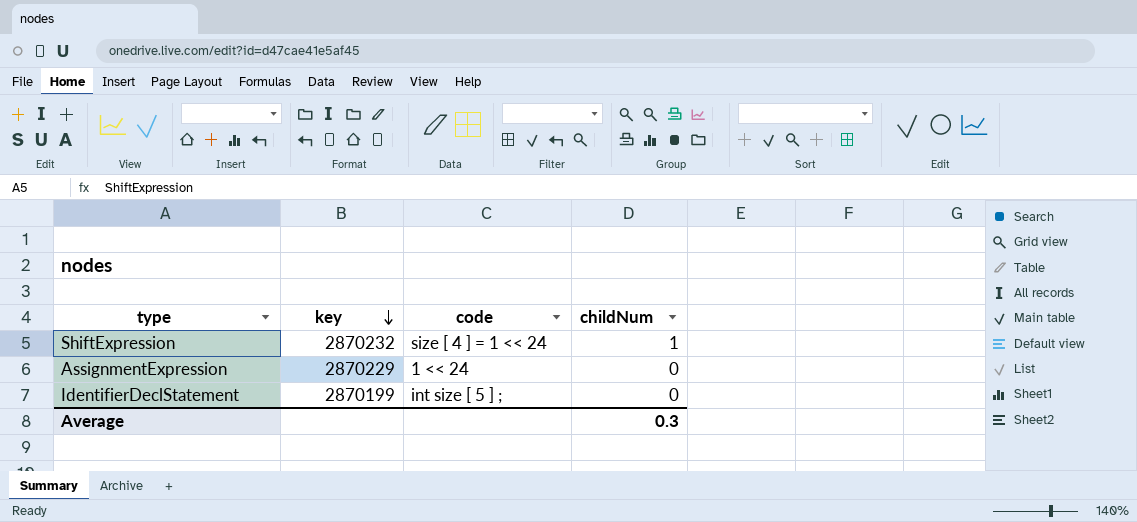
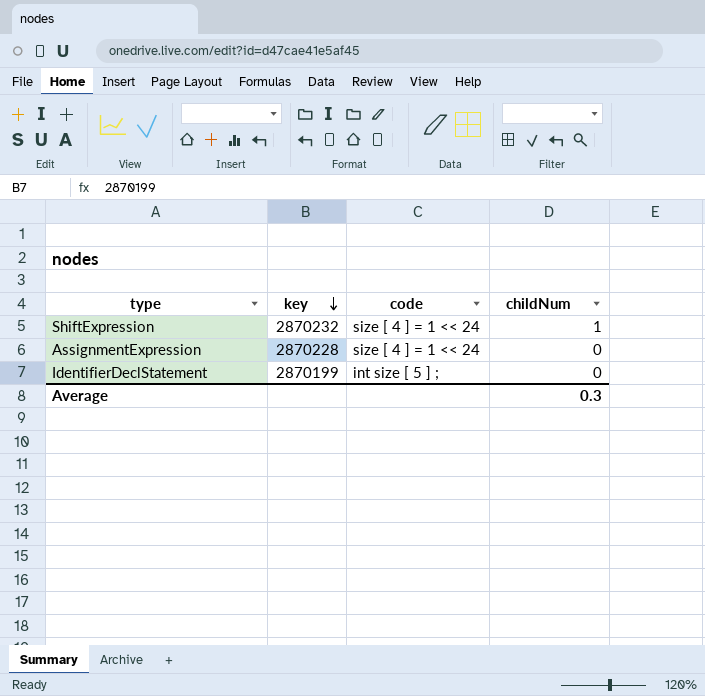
AssignmentExpression | key: 2870229 -> 2870228
AssignmentExpression | code: 1 << 24 -> size [ 4 ] = 1 << 24

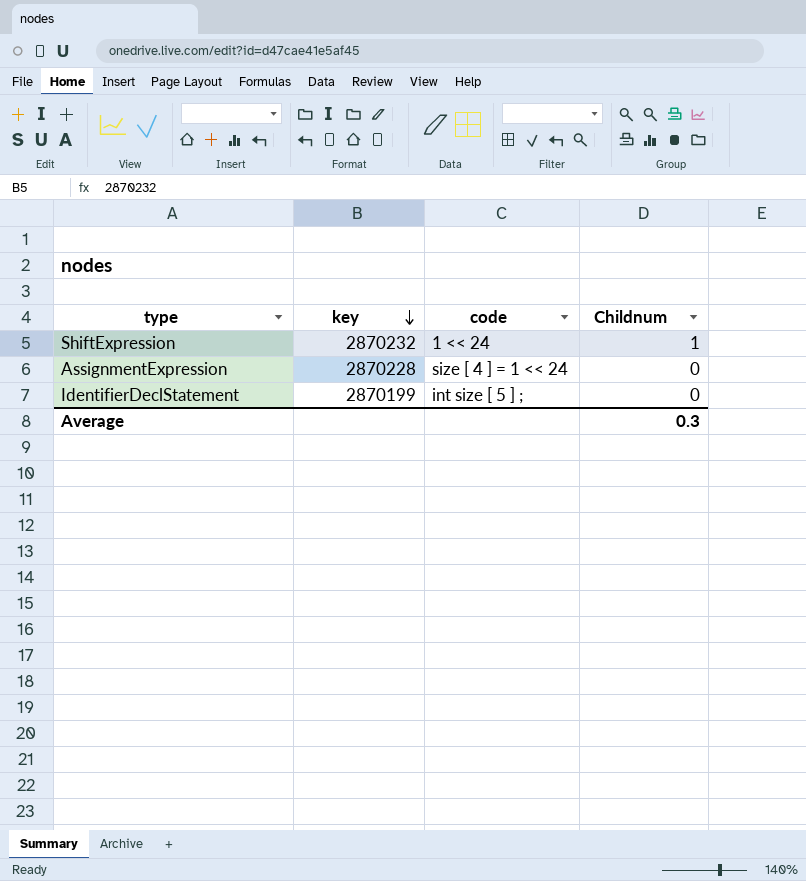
column name: childNum -> Childnum
ShiftExpression | code: size [ 4 ] = 1 << 24 -> 1 << 24

